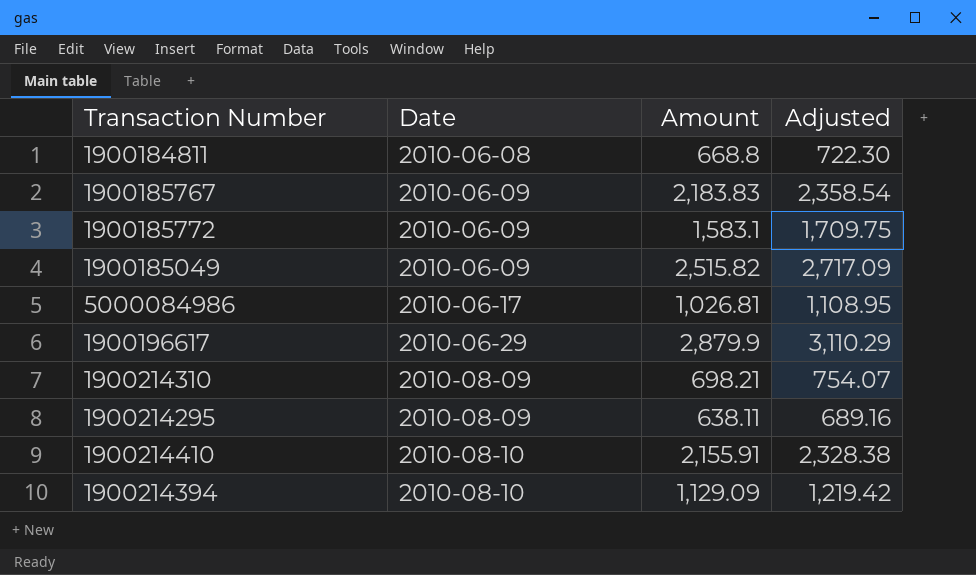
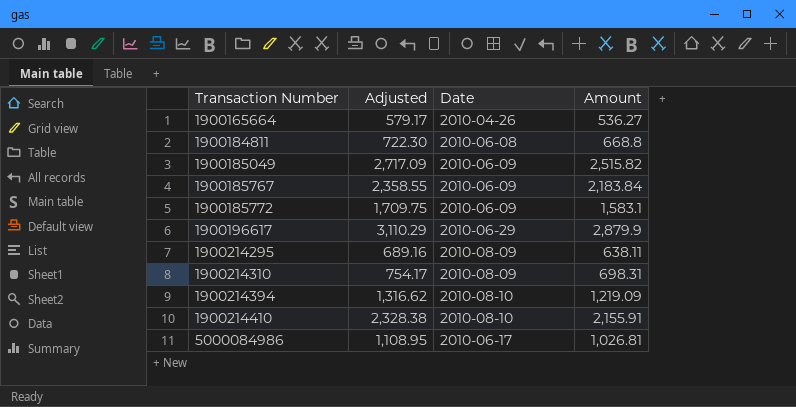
row order: Date ascending -> Transaction Number ascending
column Adjusted | position: 4 -> 2
row 1900165664: none -> 579.17 | 2010-04-26 | 536.27
1900185767 | Adjusted: 2,358.54 -> 2,358.55
1900185767 | Amount: 2,183.83 -> 2,183.84
1900214310 | Adjusted: 754.07 -> 754.17
1900214310 | Amount: 698.21 -> 698.31
1900214394 | Adjusted: 1,219.42 -> 1,316.62
1900214394 | Amount: 1,129.09 -> 1,219.09

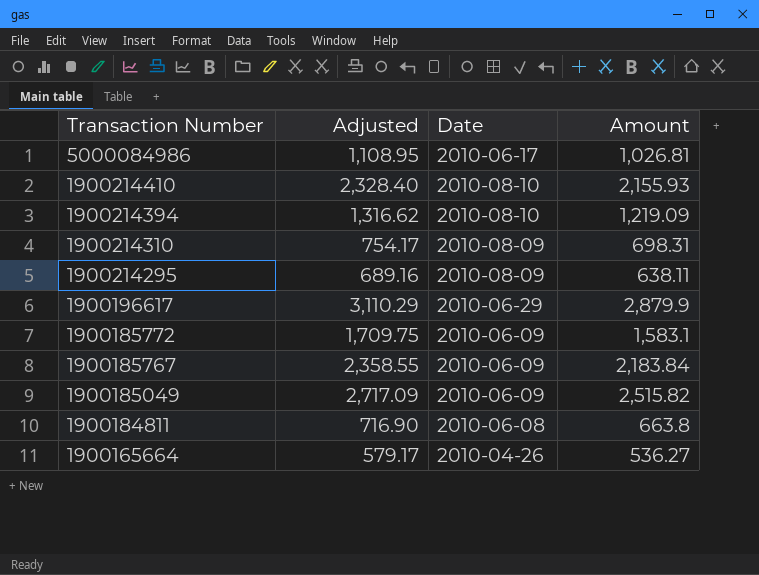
row order: Transaction Number ascending -> Transaction Number descending
1900214410 | Adjusted: 2,328.38 -> 2,328.40
1900214410 | Amount: 2,155.91 -> 2,155.93
1900184811 | Adjusted: 722.30 -> 716.90
1900184811 | Amount: 668.8 -> 663.8

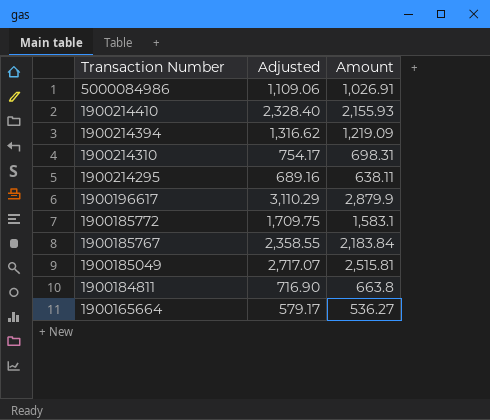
column Date | position: 3 -> none
5000084986 | Adjusted: 1,108.95 -> 1,109.06
5000084986 | Amount: 1,026.81 -> 1,026.91
1900185049 | Adjusted: 2,717.09 -> 2,717.07
1900185049 | Amount: 2,515.82 -> 2,515.81

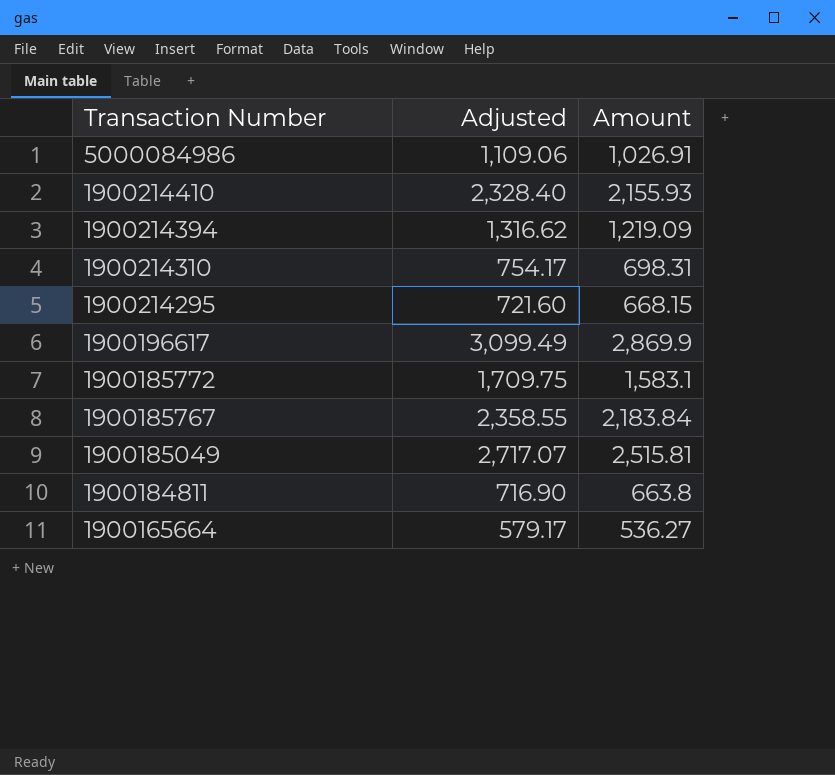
1900214295 | Adjusted: 689.16 -> 721.60
1900214295 | Amount: 638.11 -> 668.15
1900196617 | Adjusted: 3,110.29 -> 3,099.49
1900196617 | Amount: 2,879.9 -> 2,869.9

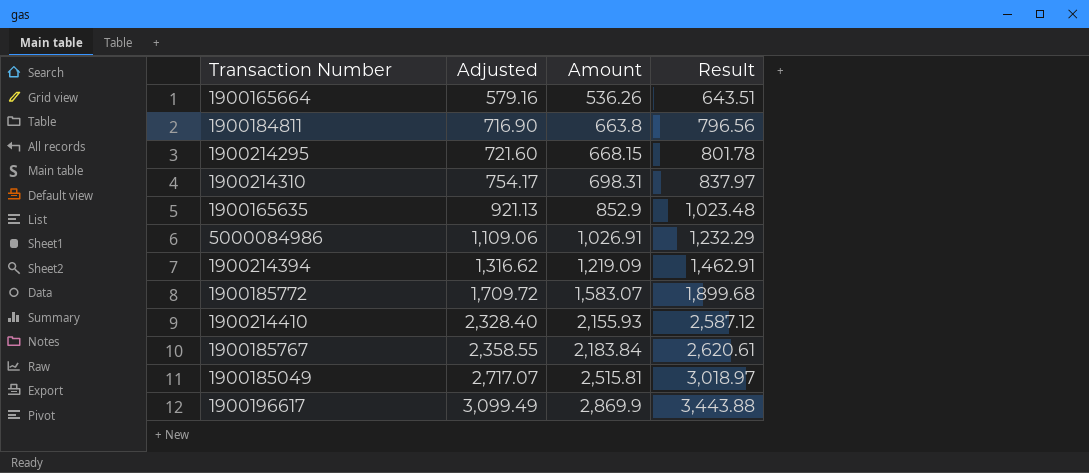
row order: Transaction Number descending -> Adjusted ascending
column Result | formula: none -> [Amount] * 1.2
1900165664 | Adjusted: 579.17 -> 579.16
1900165664 | Amount: 536.27 -> 536.26
row 1900165635: none -> 921.13 | 852.9 | 1,023.48
1900185772 | Adjusted: 1,709.75 -> 1,709.72
1900185772 | Amount: 1,583.1 -> 1,583.07

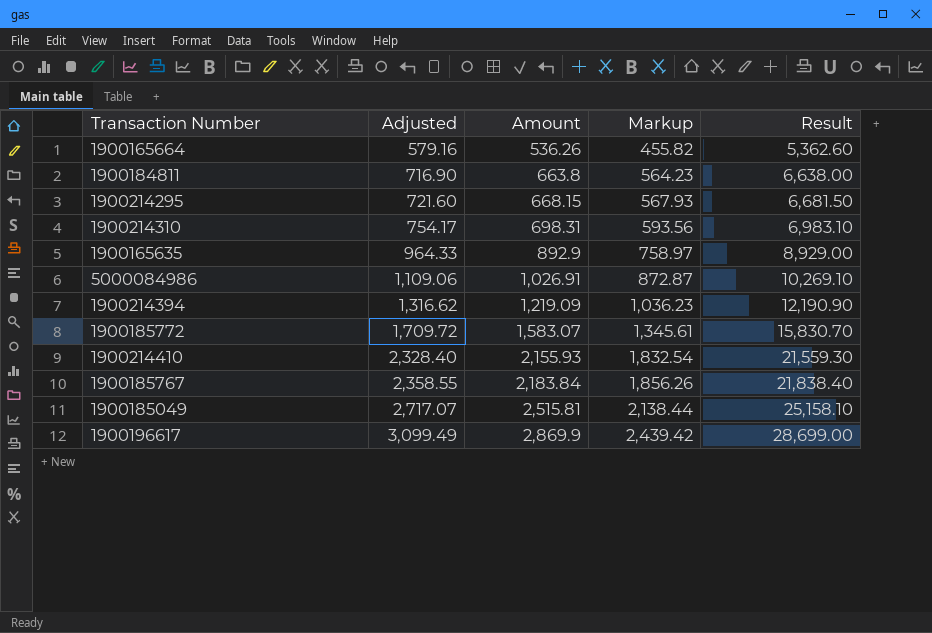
column Markup | formula: none -> [Amount] * 0.85
column Result | formula: [Amount] * 1.2 -> [Amount] * 10
1900165635 | Adjusted: 921.13 -> 964.33
1900165635 | Amount: 852.9 -> 892.9

